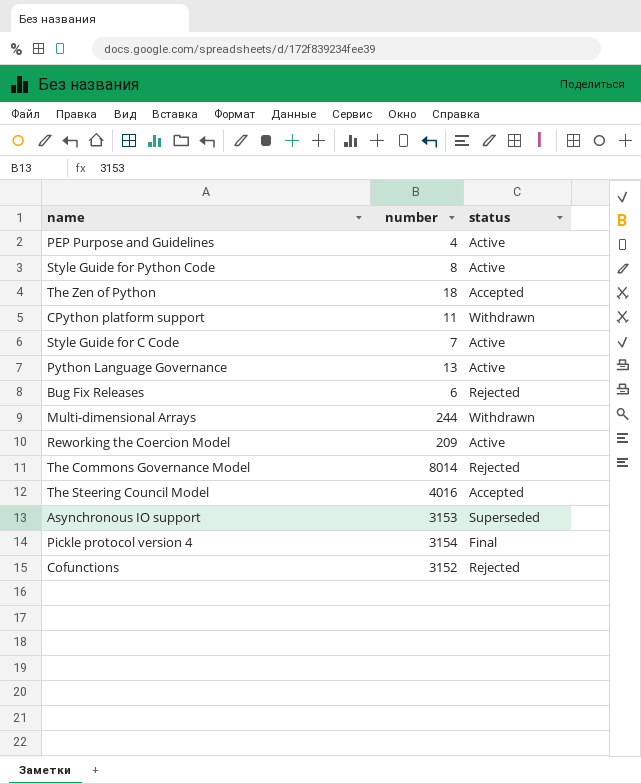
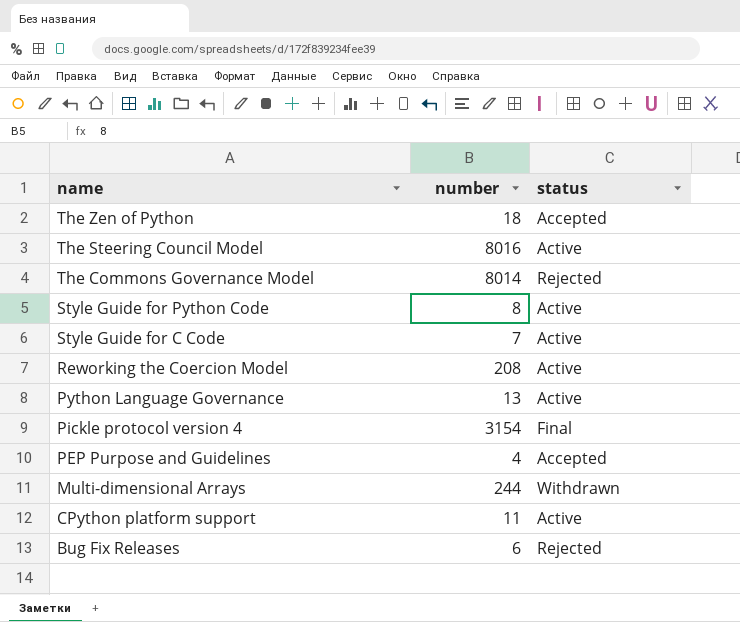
row order: none -> name descending
row Asynchronous IO support: 3153 | Superseded -> none
row Cofunctions: 3152 | Rejected -> none
The Steering Council Model | number: 4016 -> 8016
The Steering Council Model | status: Accepted -> Active
Reworking the Coercion Model | number: 209 -> 208
PEP Purpose and Guidelines | status: Active -> Accepted
CPython platform support | status: Withdrawn -> Active

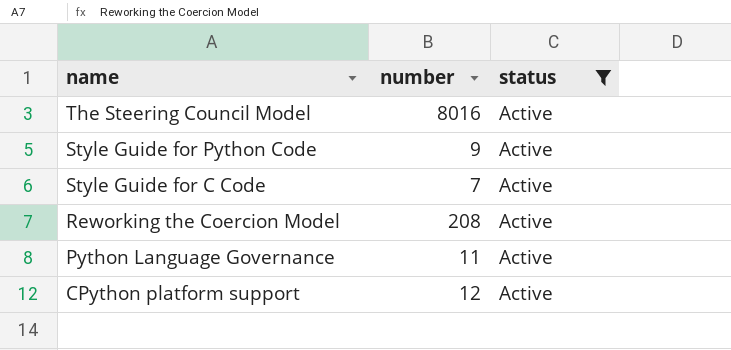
filter: none -> status = Active
Style Guide for Python Code | number: 8 -> 9
Python Language Governance | number: 13 -> 11
CPython platform support | number: 11 -> 12

